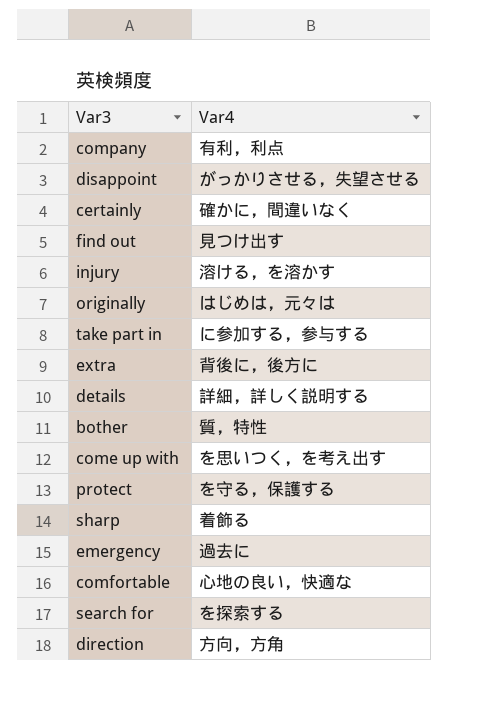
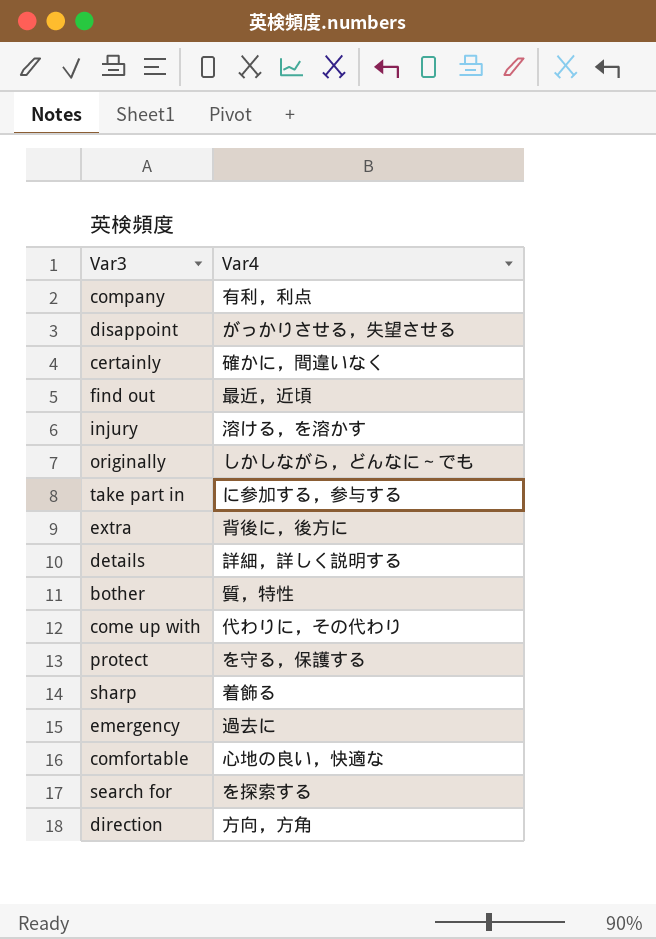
find out | Var4: 見つけ出す -> 最近，近頃
originally | Var4: はじめは，元々は -> しかしながら，どんなに～でも
come up with | Var4: を思いつく，を考え出す -> 代わりに，その代わり

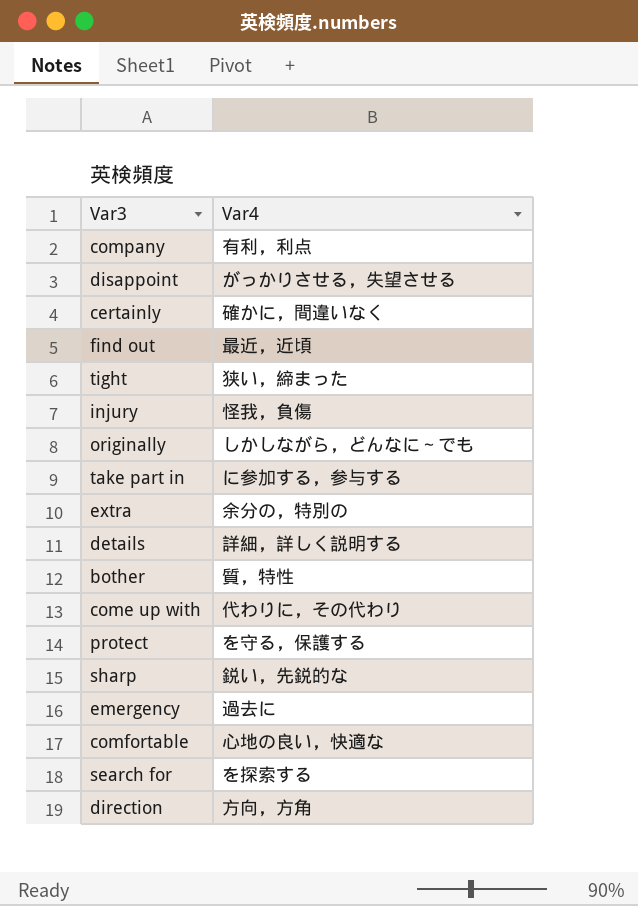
row tight: none -> 狭い，締まった
injury | Var4: 溶ける，を溶かす -> 怪我，負傷
extra | Var4: 背後に，後方に -> 余分の，特別の
sharp | Var4: 着飾る -> 鋭い，先鋭的な

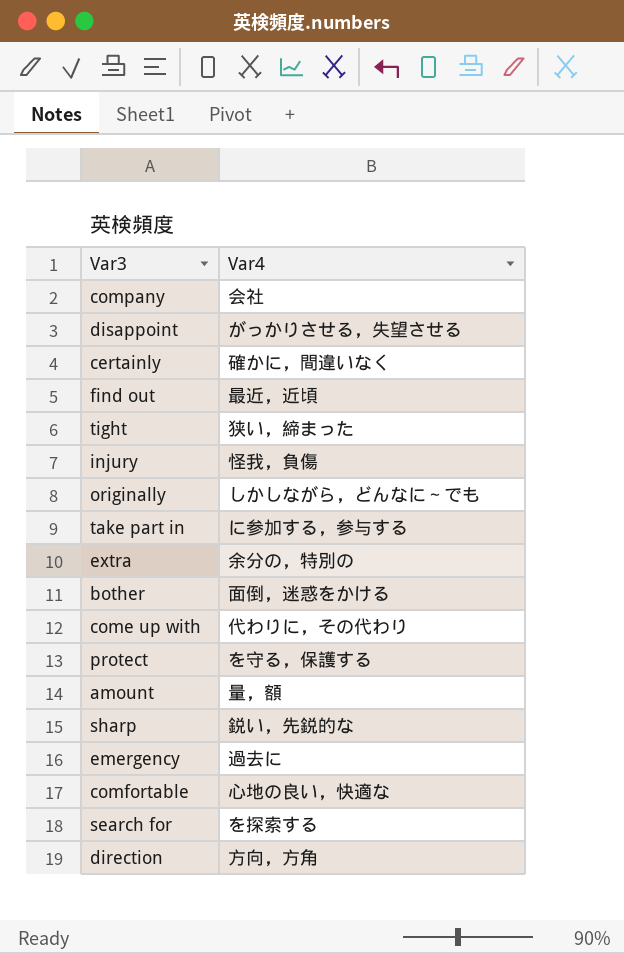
row details: 詳細，詳しく説明する -> none
company | Var4: 有利，利点 -> 会社
bother | Var4: 質，特性 -> 面倒，迷惑をかける
row amount: none -> 量，額

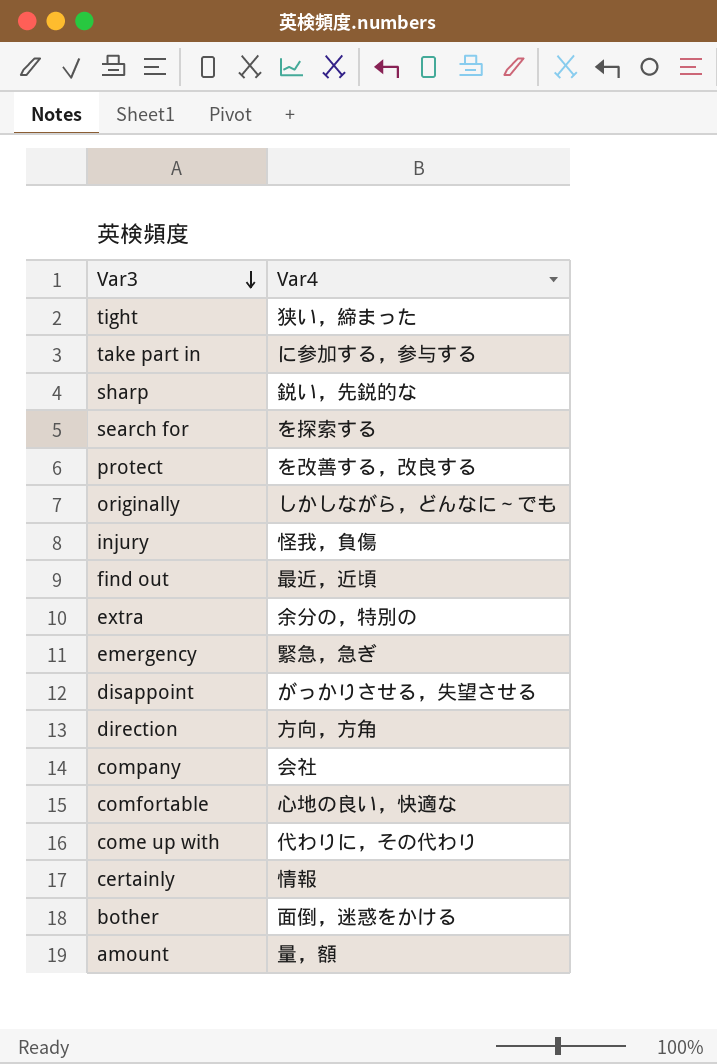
row order: none -> Var3 descending
protect | Var4: を守る，保護する -> を改善する，改良する
emergency | Var4: 過去に -> 緊急，急ぎ
certainly | Var4: 確かに，間違いなく -> 情報

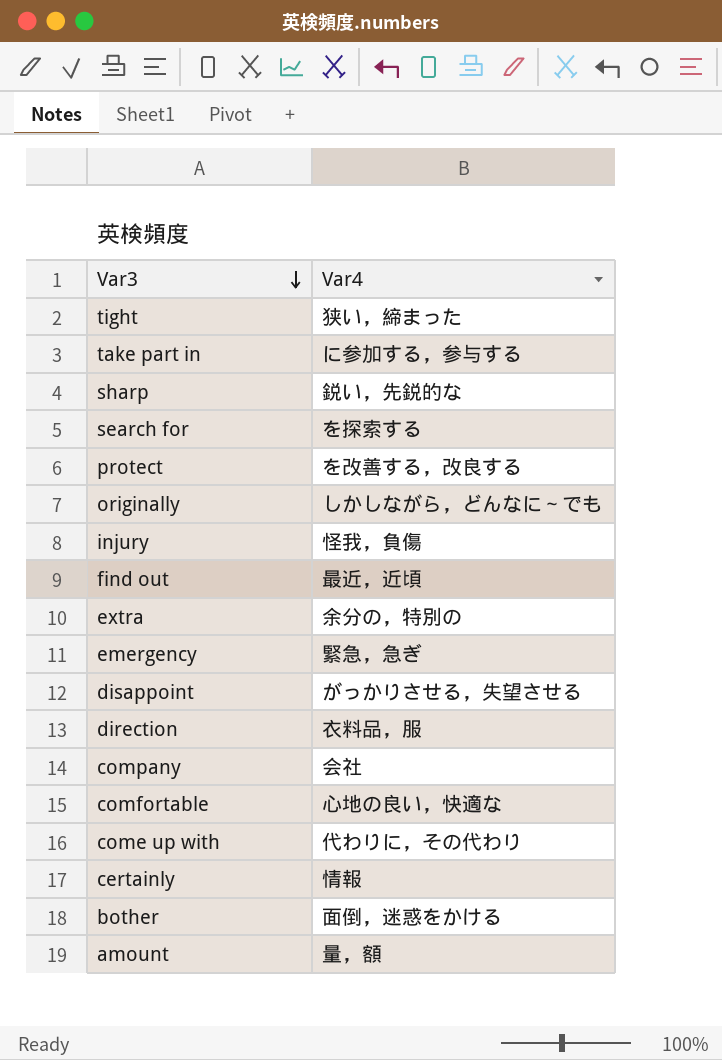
direction | Var4: 方向，方角 -> 衣料品，服

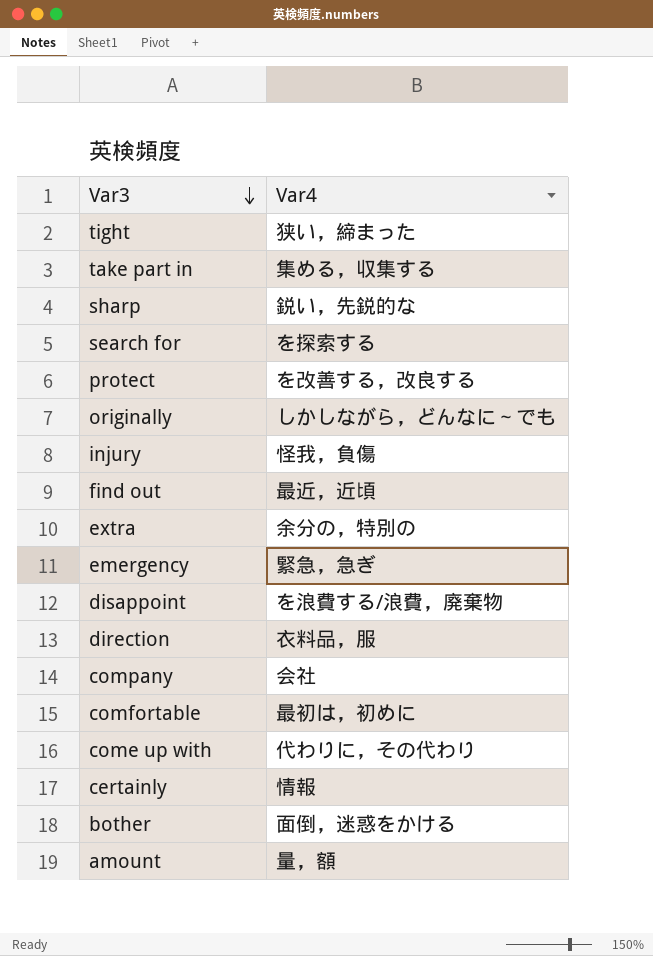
take part in | Var4: に参加する，参与する -> 集める，収集する
disappoint | Var4: がっかりさせる，失望させる -> を浪費する/浪費，廃棄物
comfortable | Var4: 心地の良い，快適な -> 最初は，初めに

